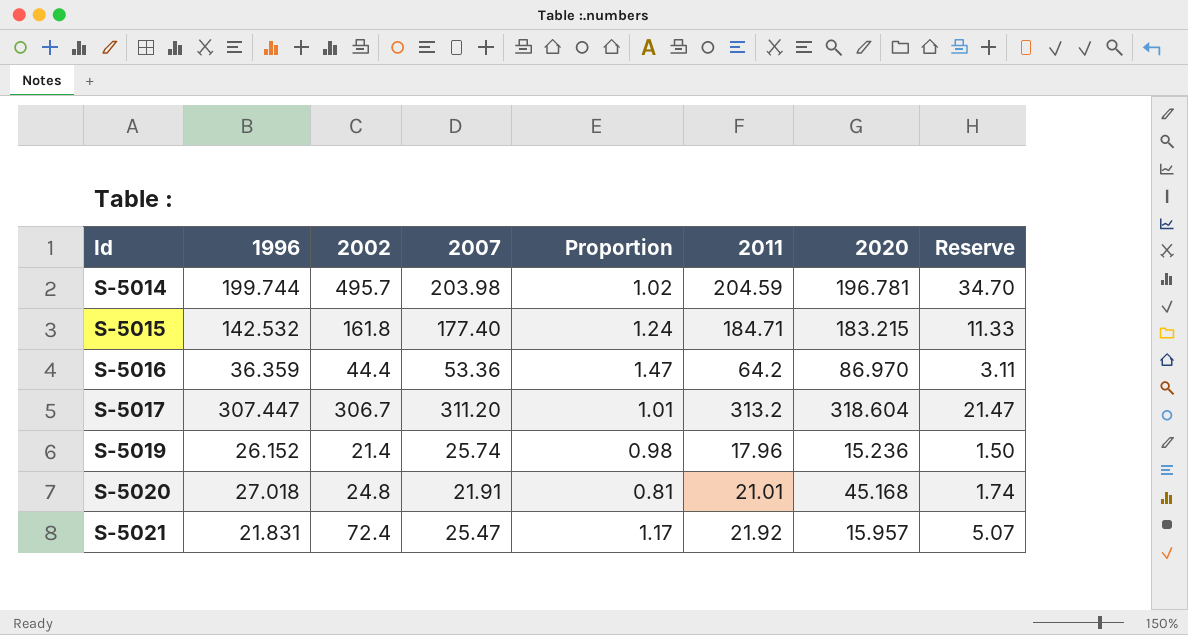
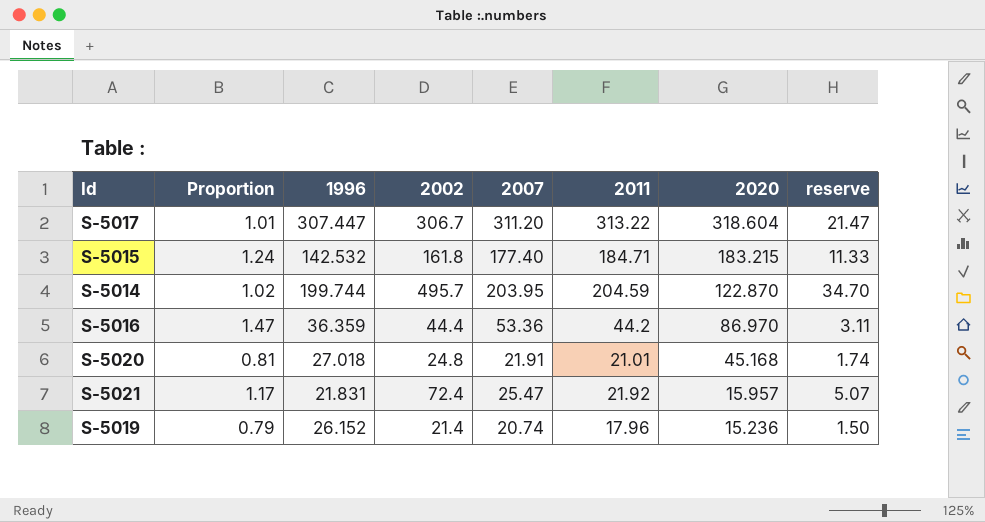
row order: Id ascending -> 2020 descending
column Proportion | position: 5 -> 2
column name: Reserve -> reserve
S-5017 | 2011: 313.2 -> 313.22
S-5014 | 2007: 203.98 -> 203.95
S-5014 | 2020: 196.781 -> 122.870
S-5016 | 2011: 64.2 -> 44.2
S-5019 | Proportion: 0.98 -> 0.79
S-5019 | 2007: 25.74 -> 20.74

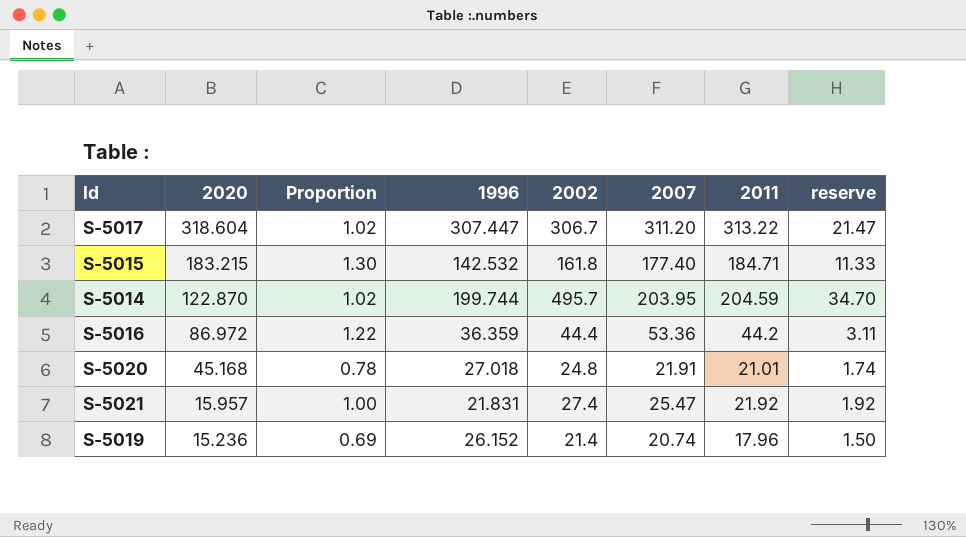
column 2020 | position: 7 -> 2
column Proportion | formula: [2007] / [1996] -> [2011] / [1996]
S-5016 | 2020: 86.970 -> 86.972
S-5021 | 2002: 72.4 -> 27.4
S-5021 | reserve: 5.07 -> 1.92

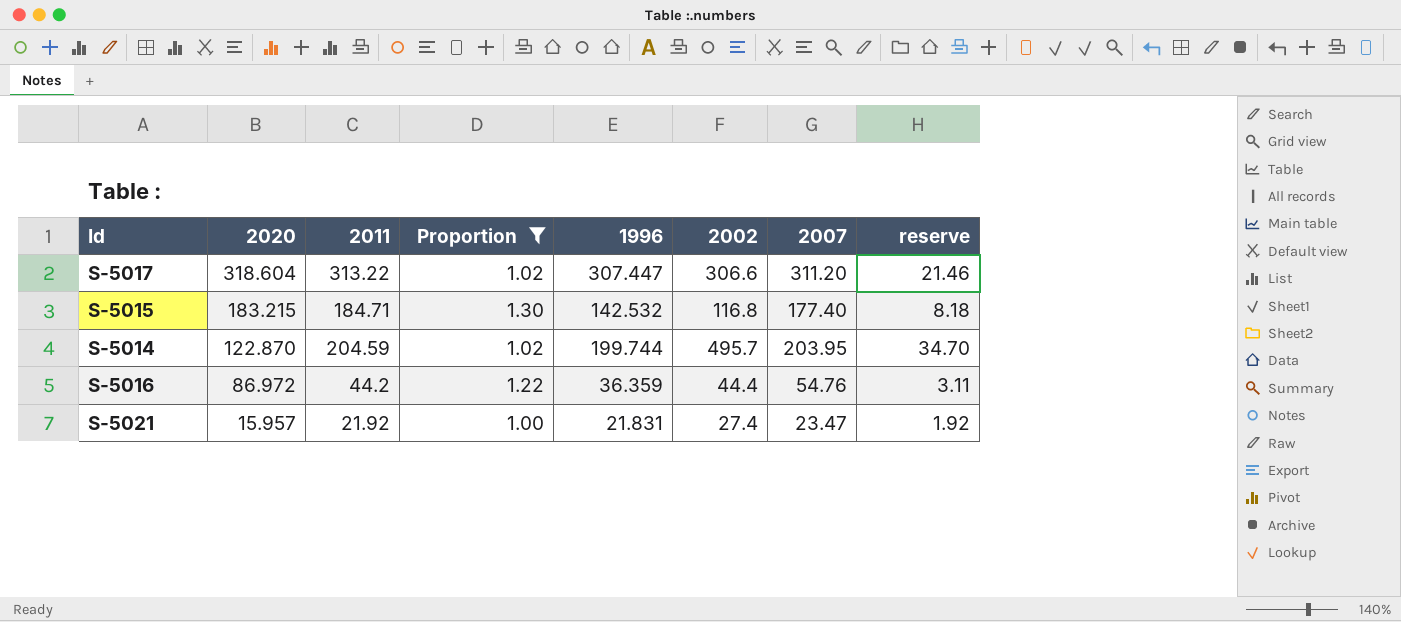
filter: none -> Proportion >= 1.00
column 2011 | position: 7 -> 3
S-5017 | 2002: 306.7 -> 306.6
S-5017 | reserve: 21.47 -> 21.46
S-5015 | 2002: 161.8 -> 116.8
S-5015 | reserve: 11.33 -> 8.18
S-5016 | 2007: 53.36 -> 54.76
S-5021 | 2007: 25.47 -> 23.47

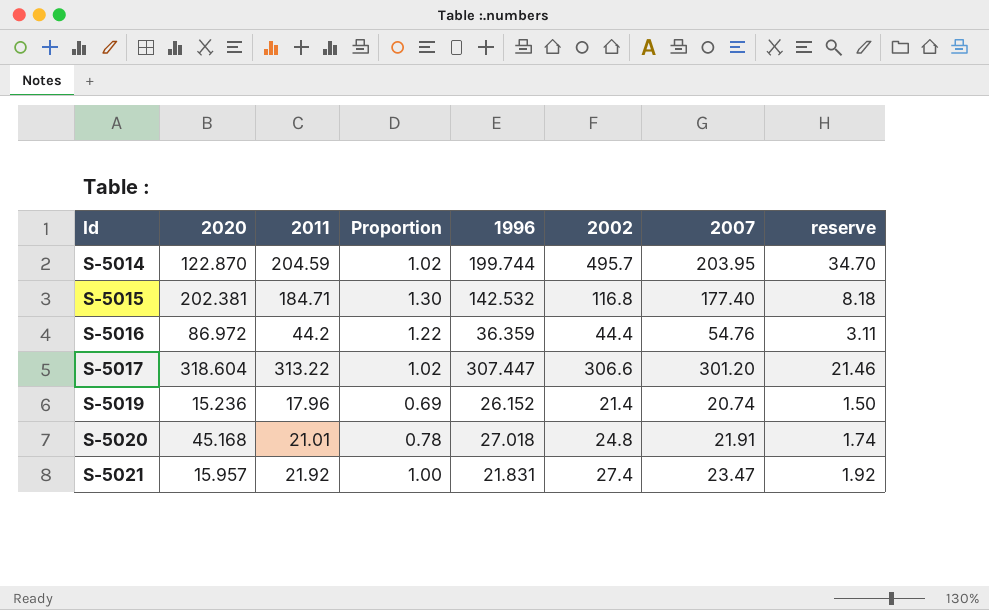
filter: Proportion >= 1.00 -> none
row order: 2020 descending -> Id ascending
S-5015 | 2020: 183.215 -> 202.381
S-5017 | 2007: 311.20 -> 301.20

